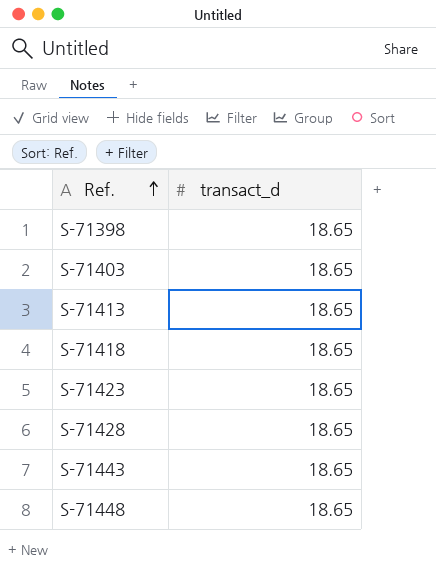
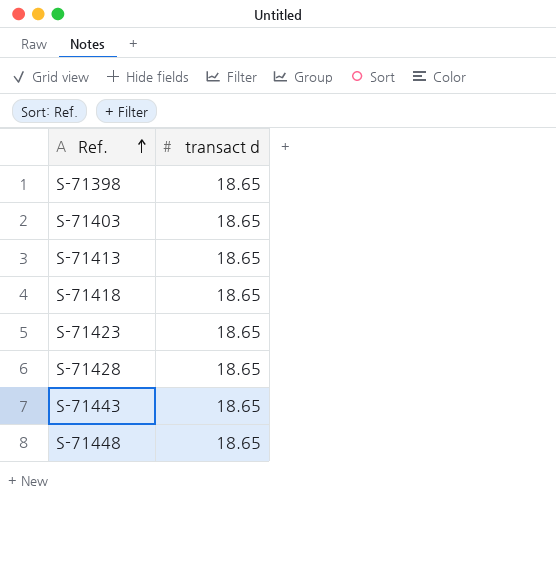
column name: transact_d -> transact d

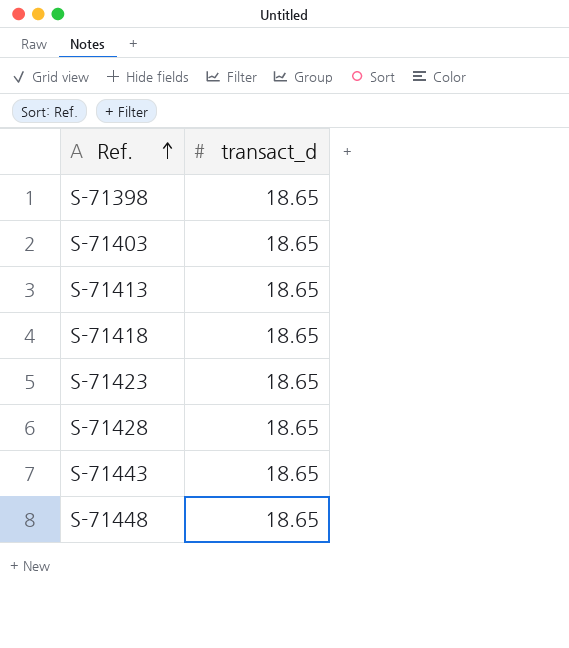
column name: transact d -> transact_d

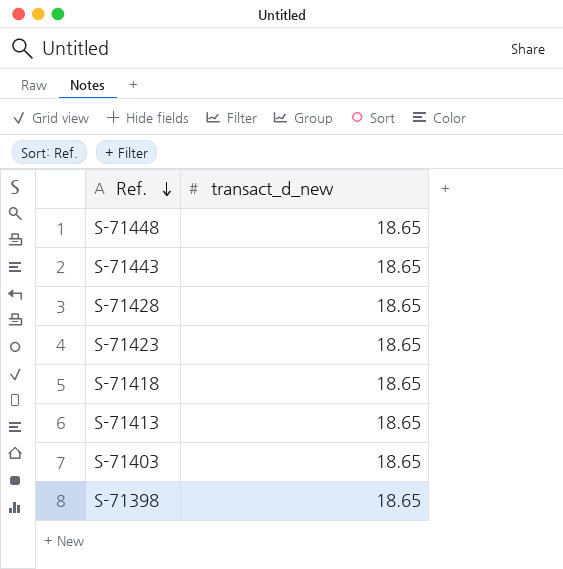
row order: Ref. ascending -> Ref. descending
column name: transact_d -> transact_d_new

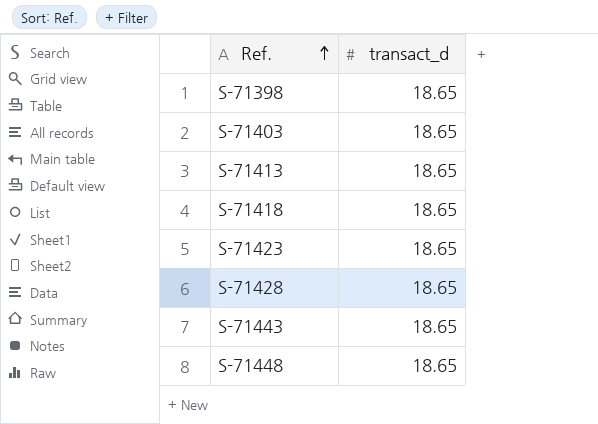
row order: Ref. descending -> Ref. ascending
column name: transact_d_new -> transact_d

